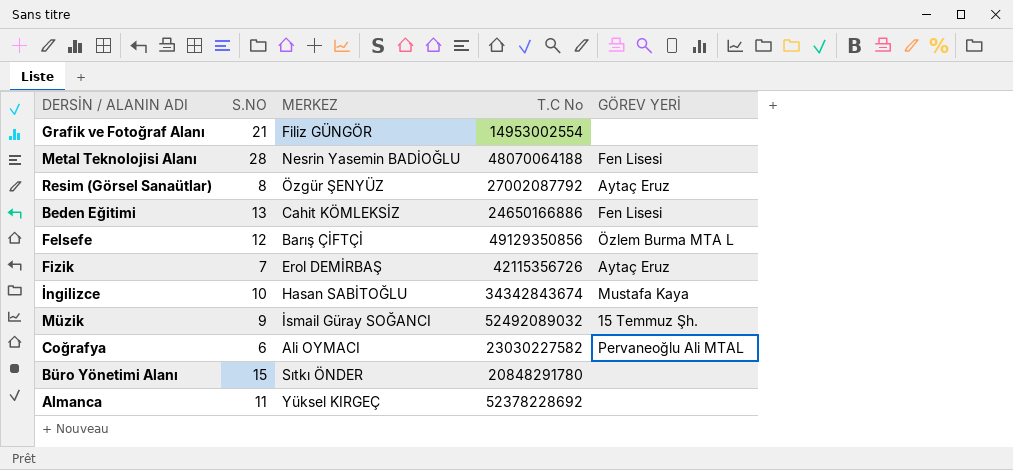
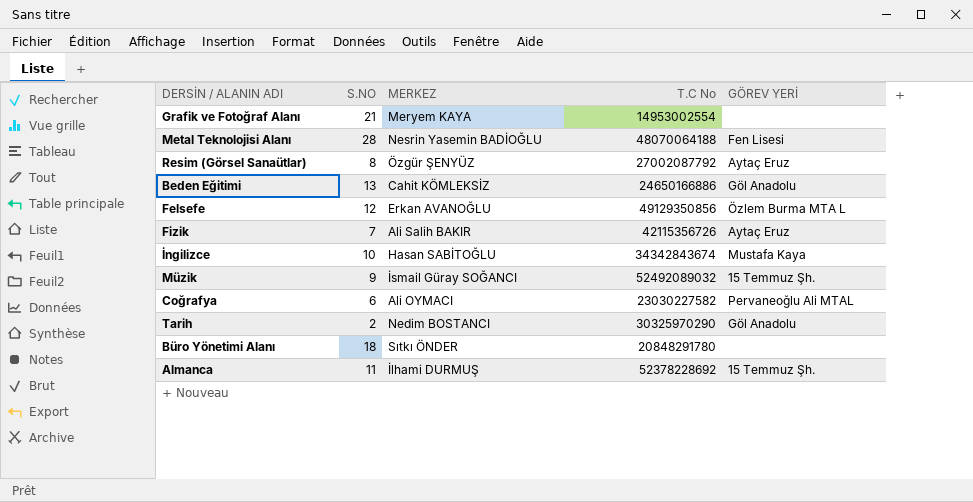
Grafik ve Fotoğraf Alanı | MERKEZ: Filiz GÜNGÖR -> Meryem KAYA
Beden Eğitimi | GÖREV YERİ: Fen Lisesi -> Göl Anadolu
Felsefe | MERKEZ: Barış ÇİFTÇİ -> Erkan AVANOĞLU
Fizik | MERKEZ: Erol DEMİRBAŞ -> Ali Salih BAKIR
row Tarih: none -> 2 | Nedim BOSTANCI | 30325970290 | Göl Anadolu
Büro Yönetimi Alanı | S.NO: 15 -> 18
Almanca | MERKEZ: Yüksel KIRGEÇ -> İlhami DURMUŞ
Almanca | GÖREV YERİ: none -> 15 Temmuz Şh.

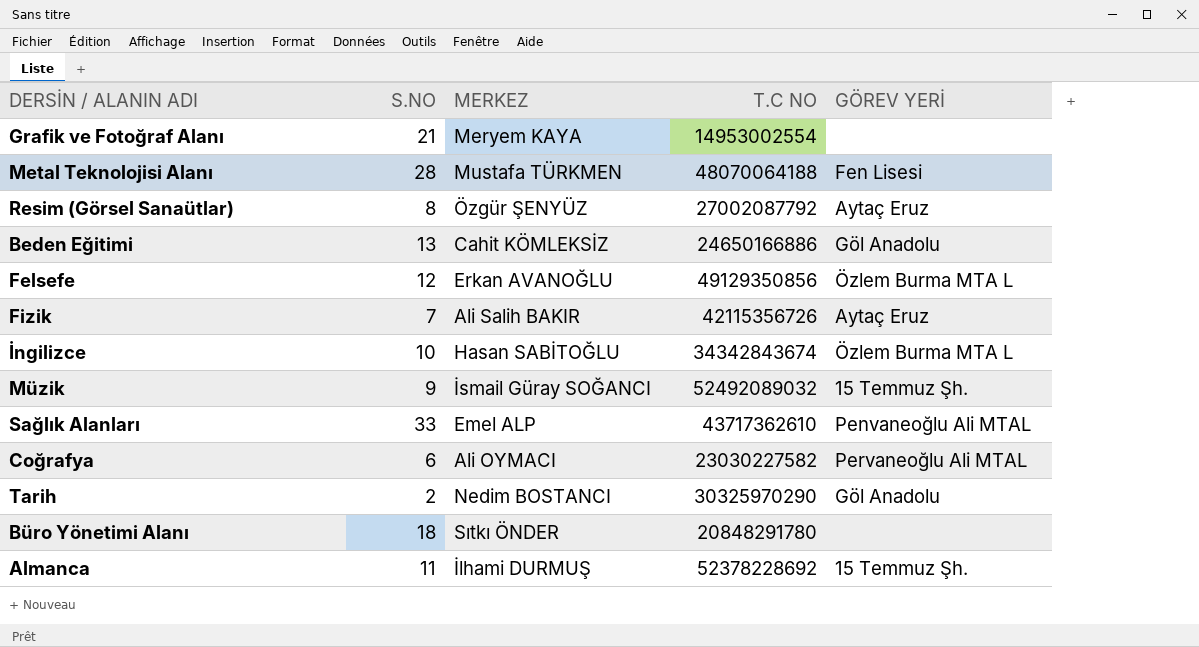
column name: T.C No -> T.C NO
Metal Teknolojisi Alanı | MERKEZ: Nesrin Yasemin BADİOĞLU -> Mustafa TÜRKMEN
İngilizce | GÖREV YERİ: Mustafa Kaya -> Özlem Burma MTA L
row Sağlık Alanları: none -> 33 | Emel ALP | 43717362610 | Penvaneoğlu Ali MTAL

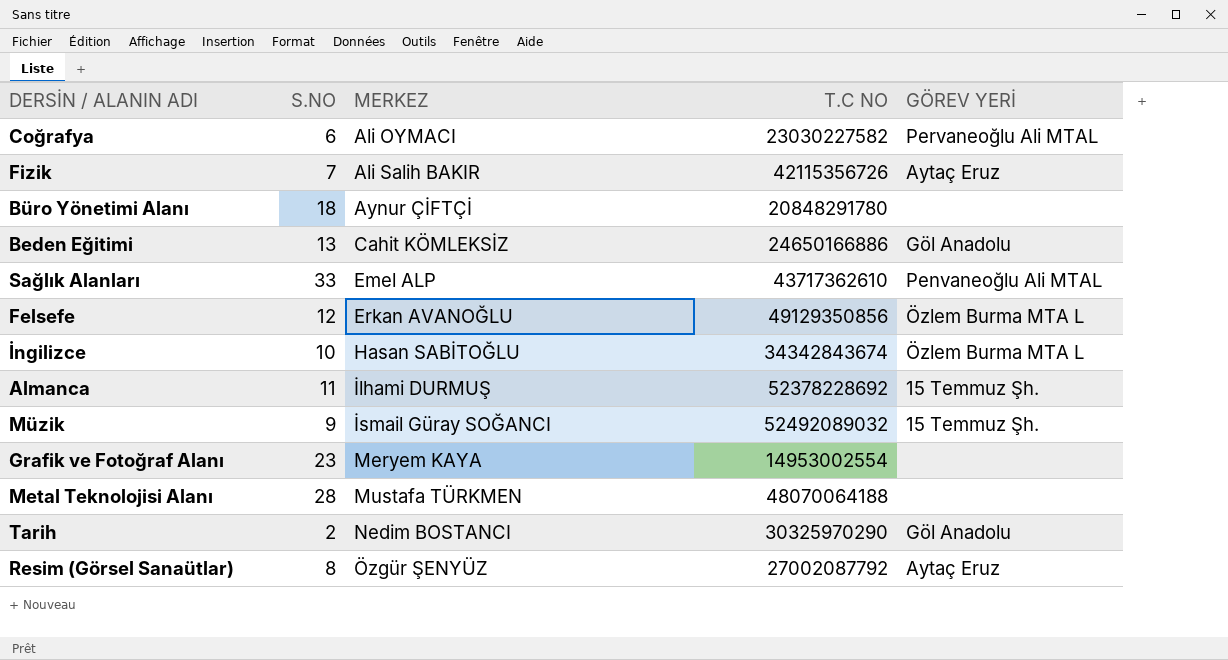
row order: none -> MERKEZ ascending
Büro Yönetimi Alanı | MERKEZ: Sıtkı ÖNDER -> Aynur ÇİFTÇİ
Grafik ve Fotoğraf Alanı | S.NO: 21 -> 23
Metal Teknolojisi Alanı | GÖREV YERİ: Fen Lisesi -> none

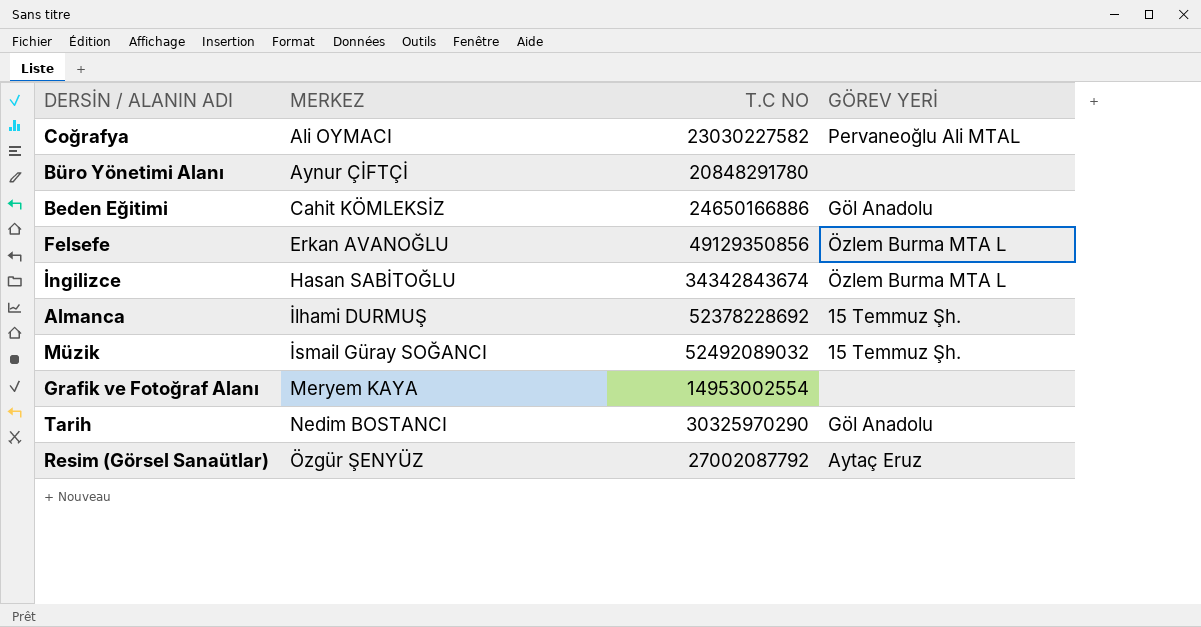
column S.NO | position: 2 -> none
row Fizik: 7 | Ali Salih BAKIR | 42115356726 | Aytaç Eruz -> none
row Sağlık Alanları: 33 | Emel ALP | 43717362610 | Penvaneoğlu Ali MTAL -> none
row Metal Teknolojisi Alanı: 28 | Mustafa TÜRKMEN | 48070064188 | none -> none

